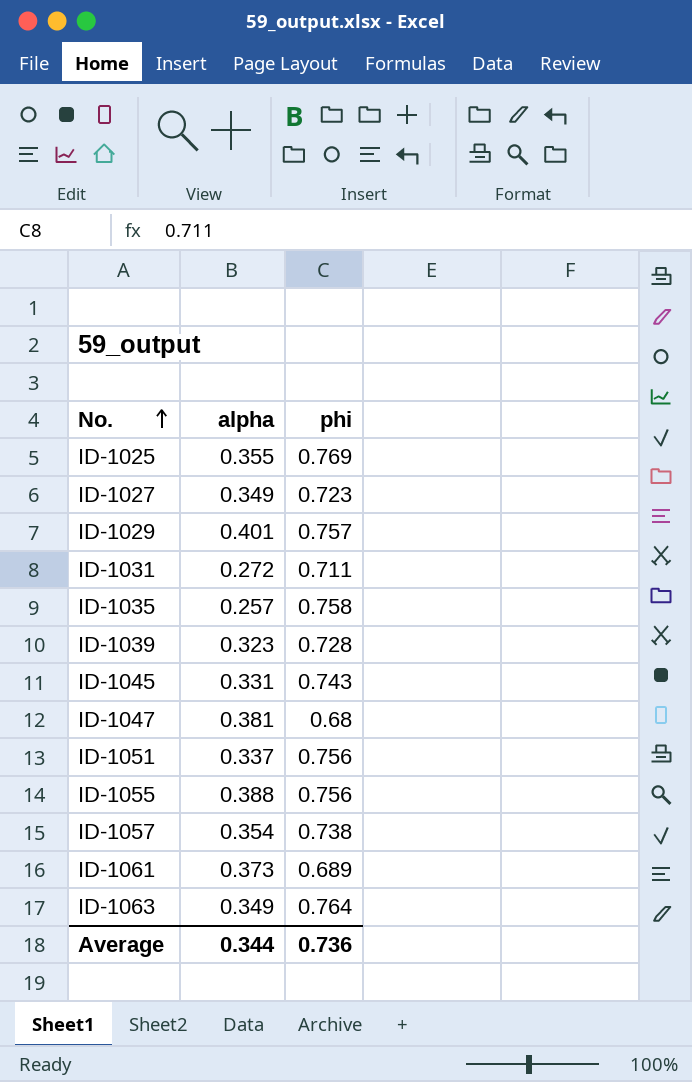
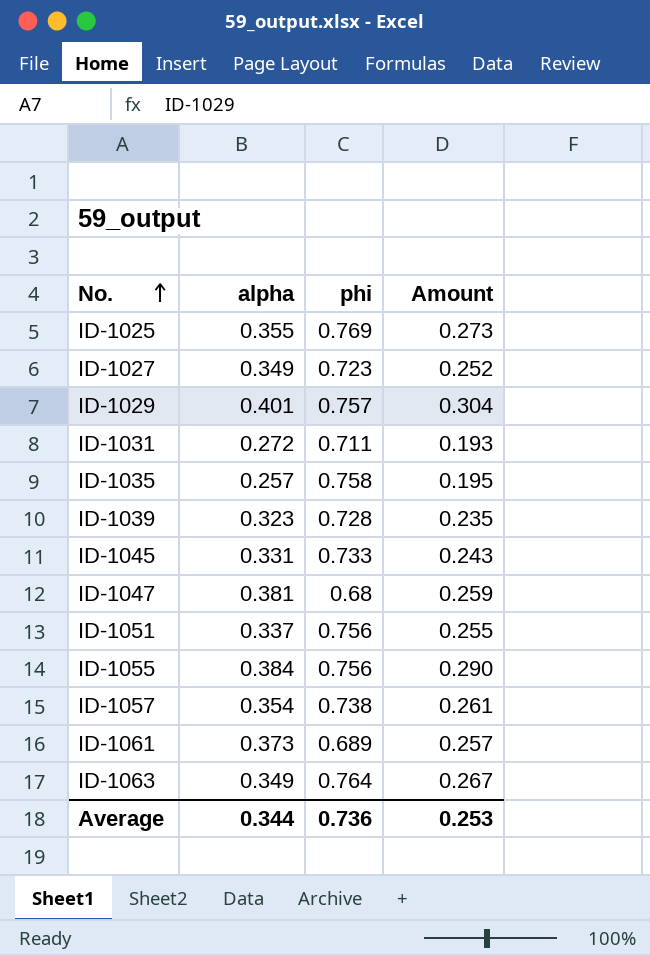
column Amount | formula: none -> [alpha] * [phi]
ID-1045 | phi: 0.743 -> 0.733
ID-1055 | alpha: 0.388 -> 0.384

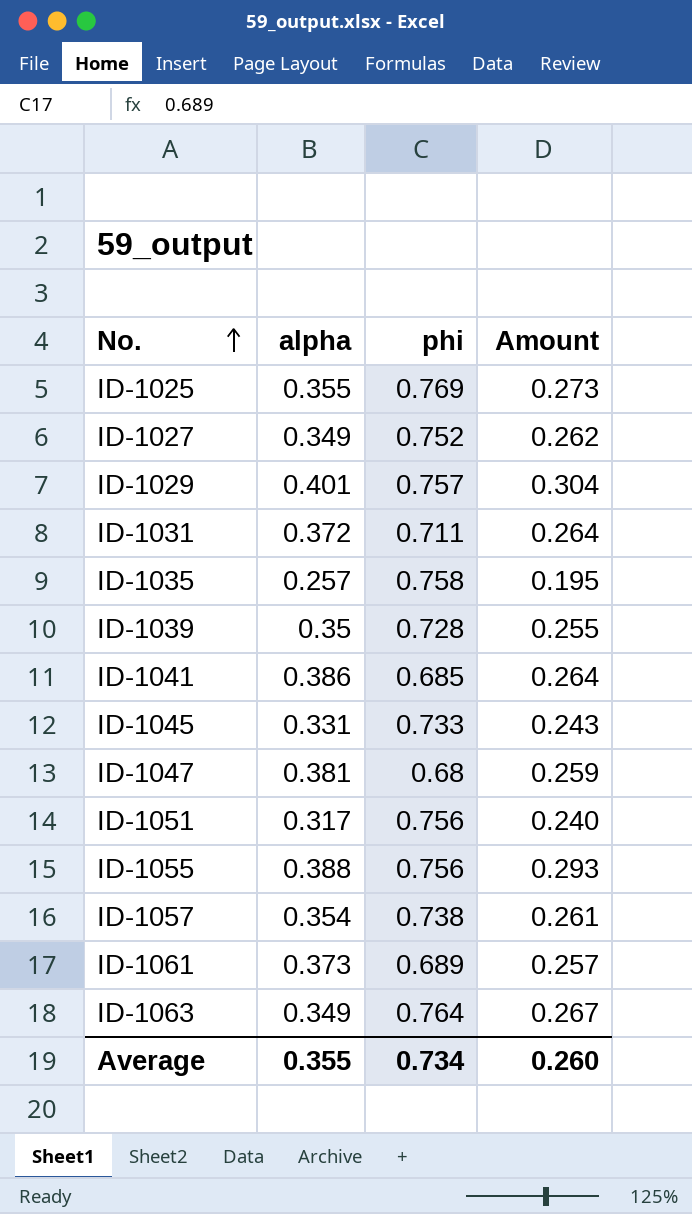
ID-1027 | phi: 0.723 -> 0.752
ID-1027 | Amount: 0.252 -> 0.262
ID-1031 | alpha: 0.272 -> 0.372
ID-1031 | Amount: 0.193 -> 0.264
ID-1039 | alpha: 0.323 -> 0.35
ID-1039 | Amount: 0.235 -> 0.255
row ID-1041: none -> 0.386 | 0.685 | 0.264
ID-1051 | alpha: 0.337 -> 0.317
ID-1051 | Amount: 0.255 -> 0.240
ID-1055 | alpha: 0.384 -> 0.388
ID-1055 | Amount: 0.290 -> 0.293
Average | alpha: 0.344 -> 0.355
Average | phi: 0.736 -> 0.734
Average | Amount: 0.253 -> 0.260

